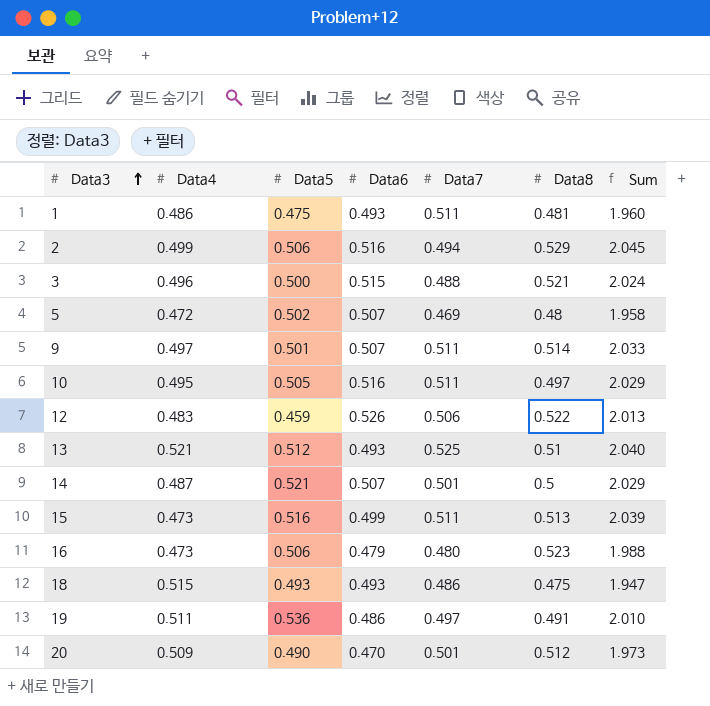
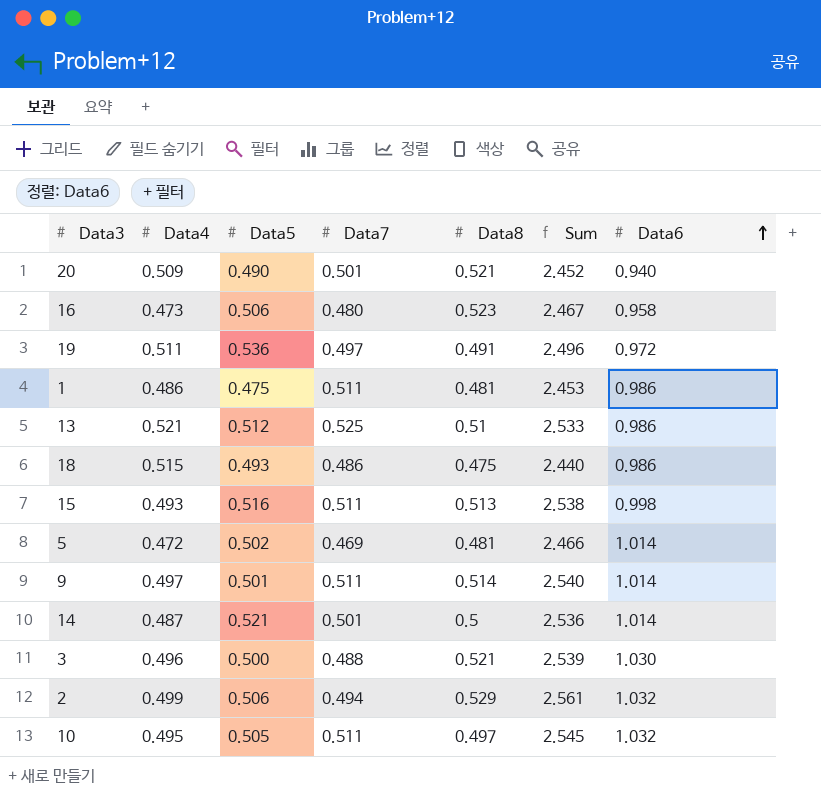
row order: Data3 ascending -> Data6 ascending
column Data6 | position: 4 -> 7
row 12: 0.483 | 0.459 | 0.526 | 0.506 | 0.522 | 2.013 -> none
20 | Data8: 0.512 -> 0.521
20 | Sum: 1.973 -> 2.452
20 | Data6: 0.470 -> 0.940
16 | Sum: 1.988 -> 2.467
16 | Data6: 0.479 -> 0.958
19 | Sum: 2.010 -> 2.496
19 | Data6: 0.486 -> 0.972
1 | Sum: 1.960 -> 2.453
1 | Data6: 0.493 -> 0.986
13 | Sum: 2.040 -> 2.533
13 | Data6: 0.493 -> 0.986
18 | Sum: 1.947 -> 2.440
18 | Data6: 0.493 -> 0.986
15 | Data4: 0.473 -> 0.493
15 | Sum: 2.039 -> 2.538
15 | Data6: 0.499 -> 0.998
5 | Data8: 0.48 -> 0.481
5 | Sum: 1.958 -> 2.466
5 | Data6: 0.507 -> 1.014
9 | Sum: 2.033 -> 2.540
9 | Data6: 0.507 -> 1.014
14 | Sum: 2.029 -> 2.536
14 | Data6: 0.507 -> 1.014
3 | Sum: 2.024 -> 2.539
3 | Data6: 0.515 -> 1.030
2 | Sum: 2.045 -> 2.561
2 | Data6: 0.516 -> 1.032
10 | Sum: 2.029 -> 2.545
10 | Data6: 0.516 -> 1.032

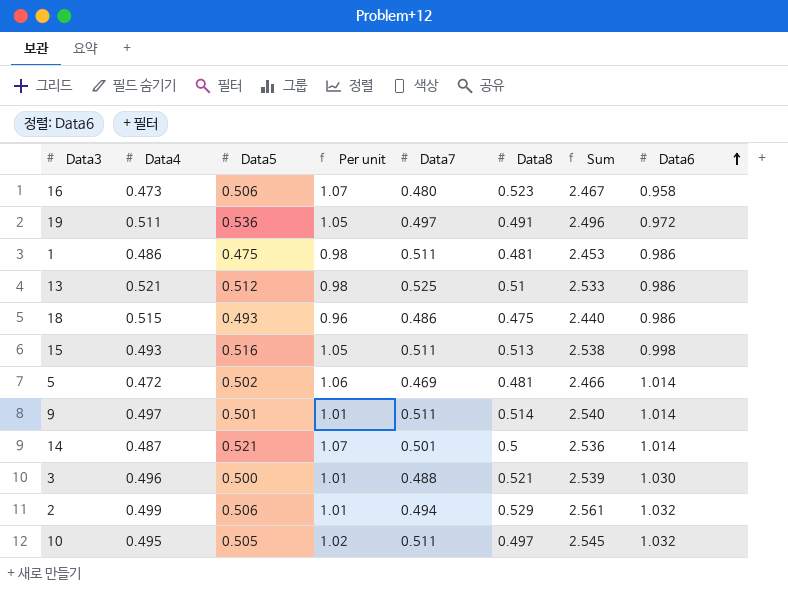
column Per unit | formula: none -> [Data5] / [Data4]
row 20: 0.509 | 0.490 | 0.501 | 0.521 | 2.452 | 0.940 -> none

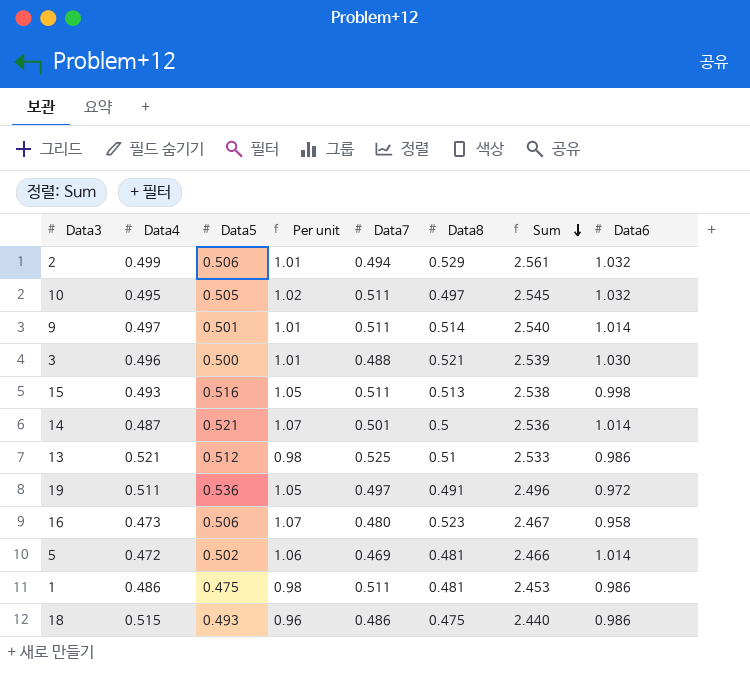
row order: Data6 ascending -> Sum descending

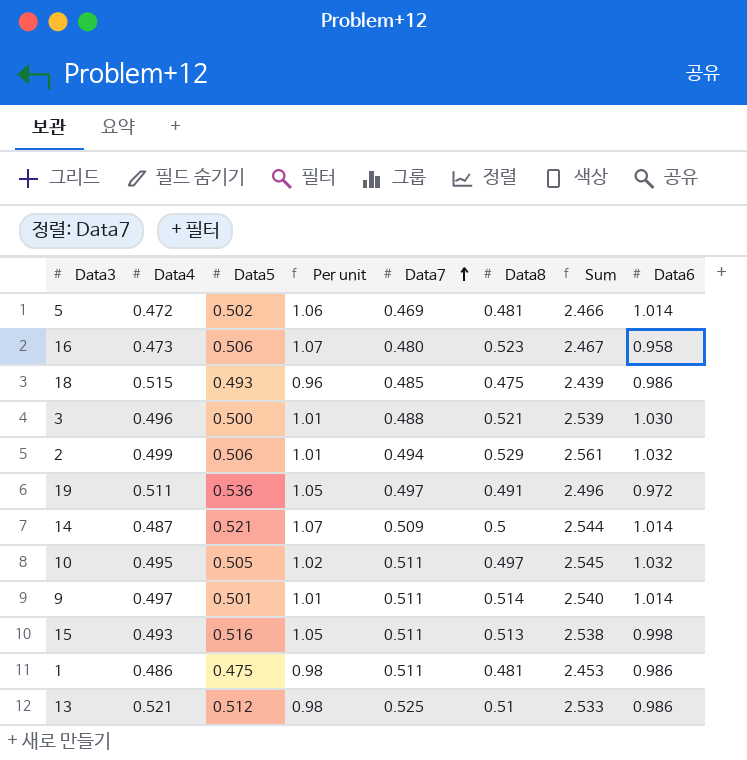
row order: Sum descending -> Data7 ascending
18 | Data7: 0.486 -> 0.485
18 | Sum: 2.440 -> 2.439
14 | Data7: 0.501 -> 0.509
14 | Sum: 2.536 -> 2.544

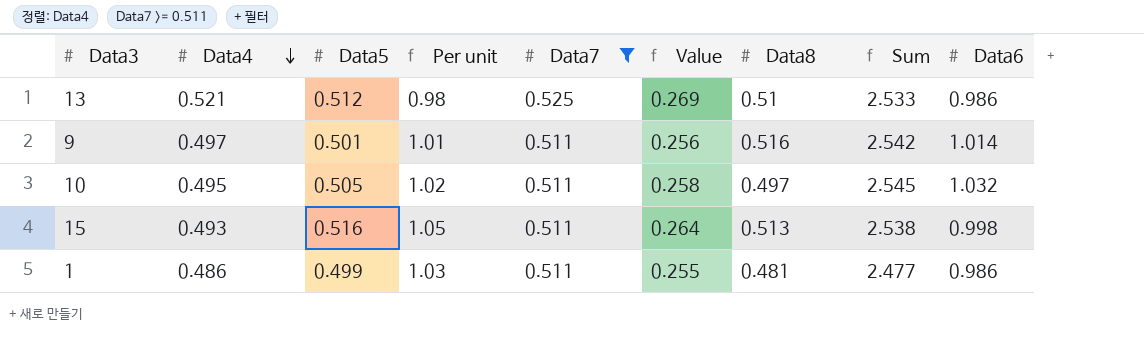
filter: none -> Data7 >= 0.511
row order: Data7 ascending -> Data4 descending
column Value | formula: none -> [Data5] * [Data7]
9 | Data8: 0.514 -> 0.516
9 | Sum: 2.540 -> 2.542
1 | Data5: 0.475 -> 0.499
1 | Per unit: 0.98 -> 1.03
1 | Sum: 2.453 -> 2.477

